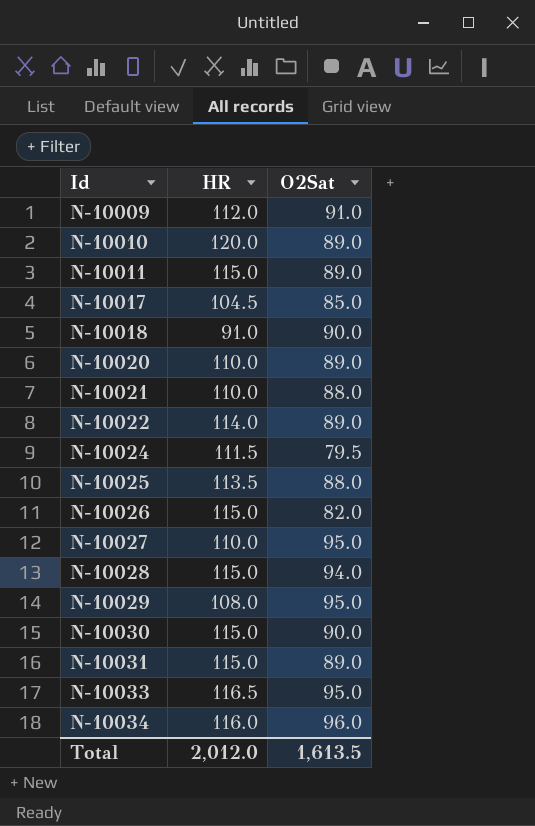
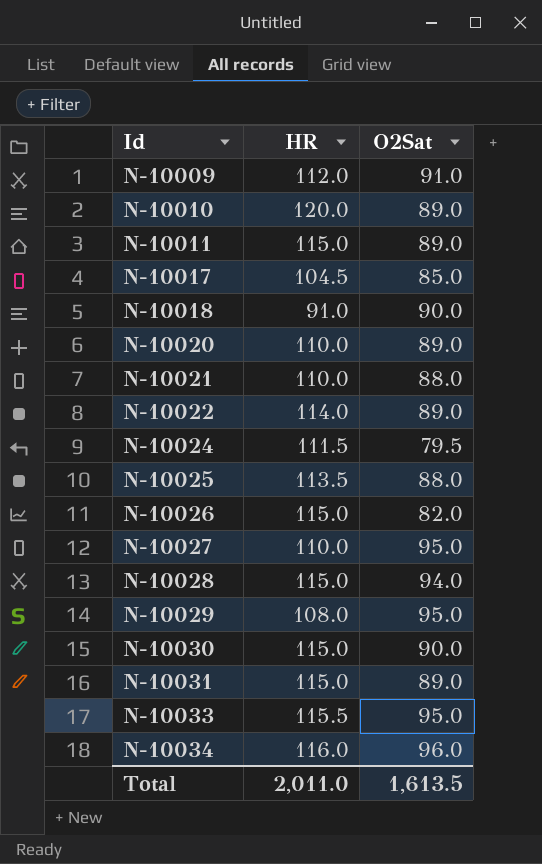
N-10033 | HR: 116.5 -> 115.5
Total | HR: 2,012.0 -> 2,011.0

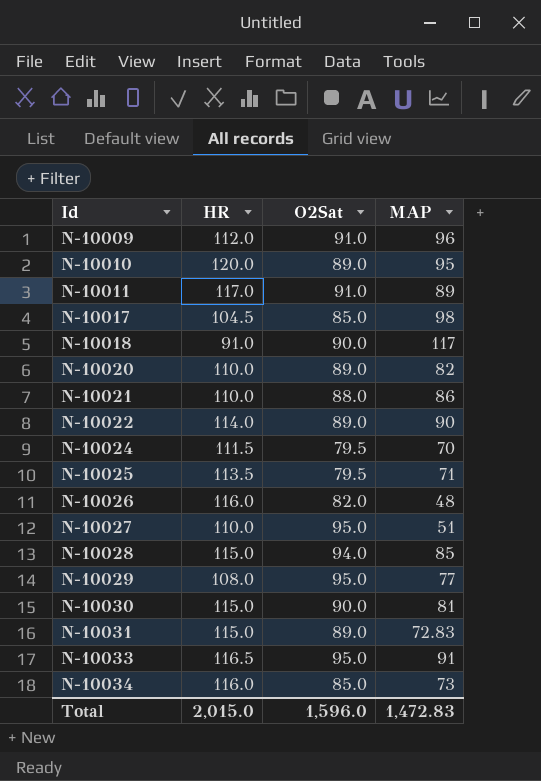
column MAP | position: none -> 4
N-10011 | HR: 115.0 -> 117.0
N-10011 | O2Sat: 89.0 -> 91.0
N-10025 | O2Sat: 88.0 -> 79.5
N-10026 | HR: 115.0 -> 116.0
N-10033 | HR: 115.5 -> 116.5
N-10034 | O2Sat: 96.0 -> 85.0
Total | HR: 2,011.0 -> 2,015.0
Total | O2Sat: 1,613.5 -> 1,596.0

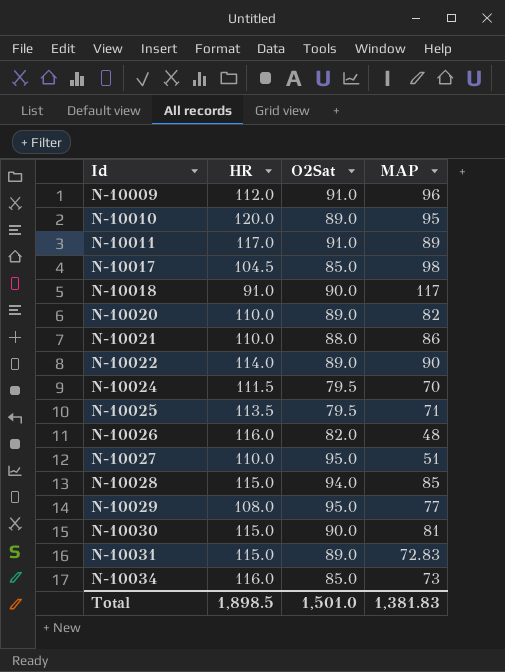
row N-10033: 116.5 | 95.0 | 91 -> none
Total | HR: 2,015.0 -> 1,898.5
Total | O2Sat: 1,596.0 -> 1,501.0
Total | MAP: 1,472.83 -> 1,381.83

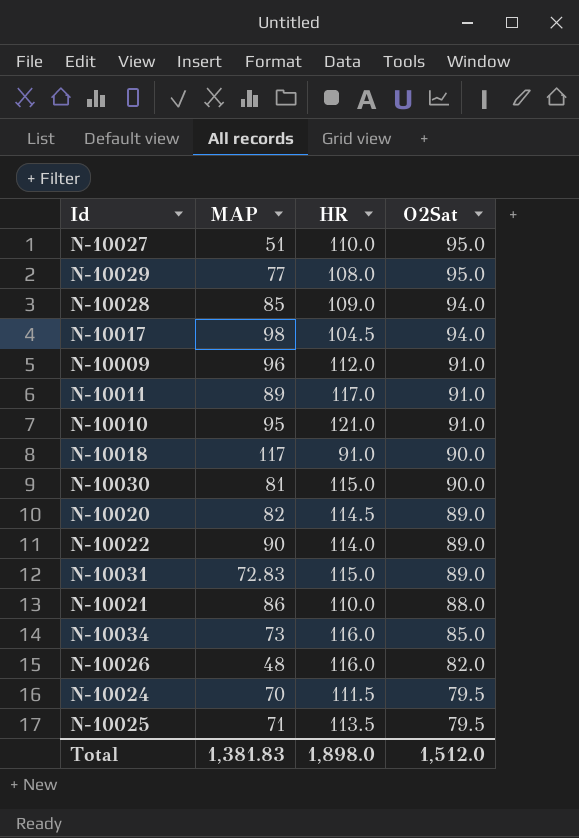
row order: Id ascending -> O2Sat descending
column MAP | position: 4 -> 2
N-10028 | HR: 115.0 -> 109.0
N-10017 | O2Sat: 85.0 -> 94.0
N-10010 | HR: 120.0 -> 121.0
N-10010 | O2Sat: 89.0 -> 91.0
N-10020 | HR: 110.0 -> 114.5
Total | HR: 1,898.5 -> 1,898.0
Total | O2Sat: 1,501.0 -> 1,512.0

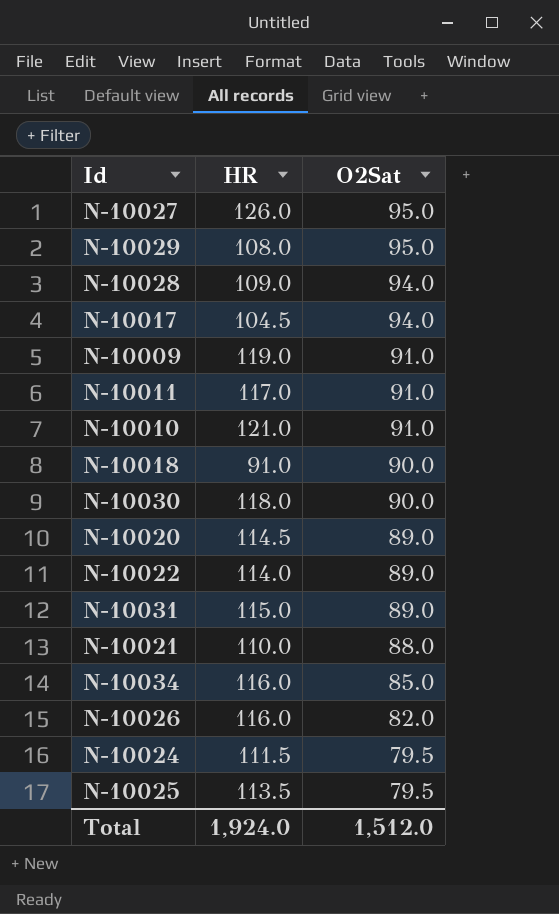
column MAP | position: 2 -> none
N-10027 | HR: 110.0 -> 126.0
N-10009 | HR: 112.0 -> 119.0
N-10030 | HR: 115.0 -> 118.0
Total | HR: 1,898.0 -> 1,924.0

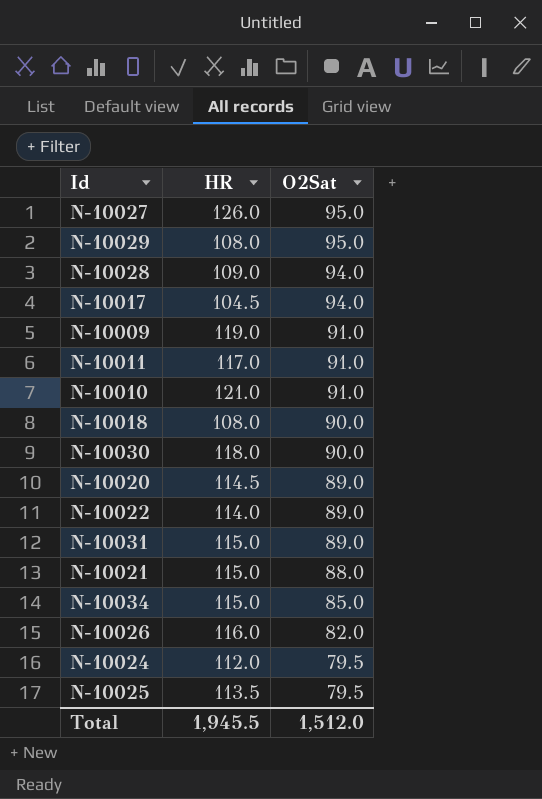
N-10018 | HR: 91.0 -> 108.0
N-10021 | HR: 110.0 -> 115.0
N-10034 | HR: 116.0 -> 115.0
N-10024 | HR: 111.5 -> 112.0
Total | HR: 1,924.0 -> 1,945.5

